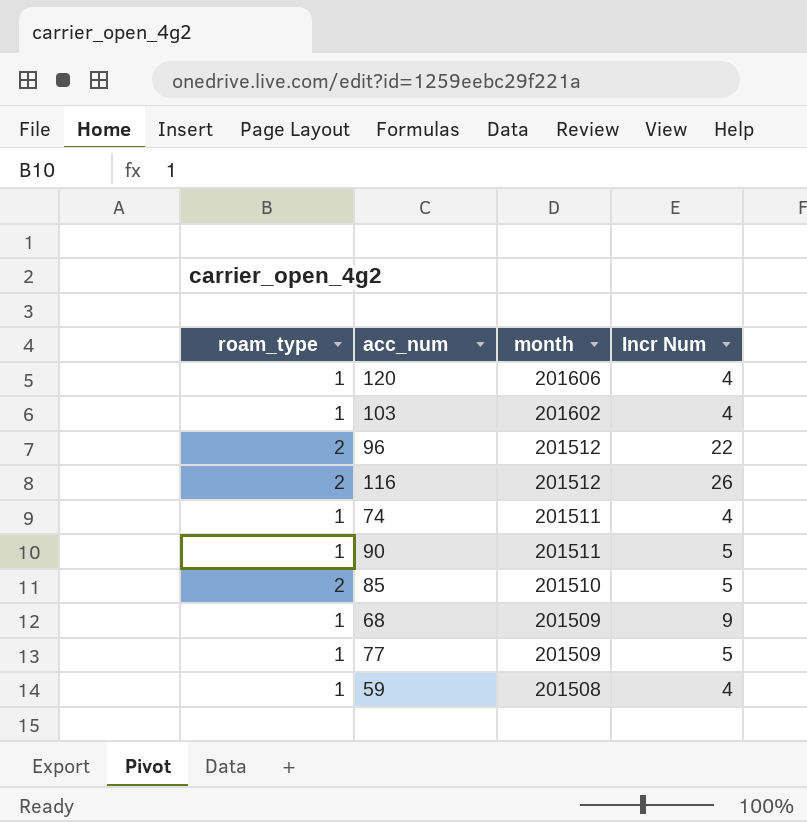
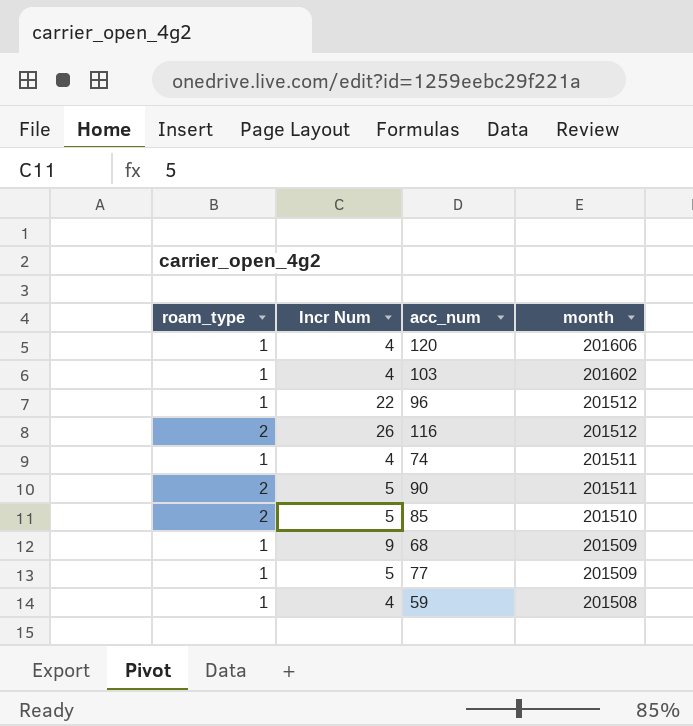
column Incr Num | position: 4 -> 2
96 | roam_type: 2 -> 1
90 | roam_type: 1 -> 2

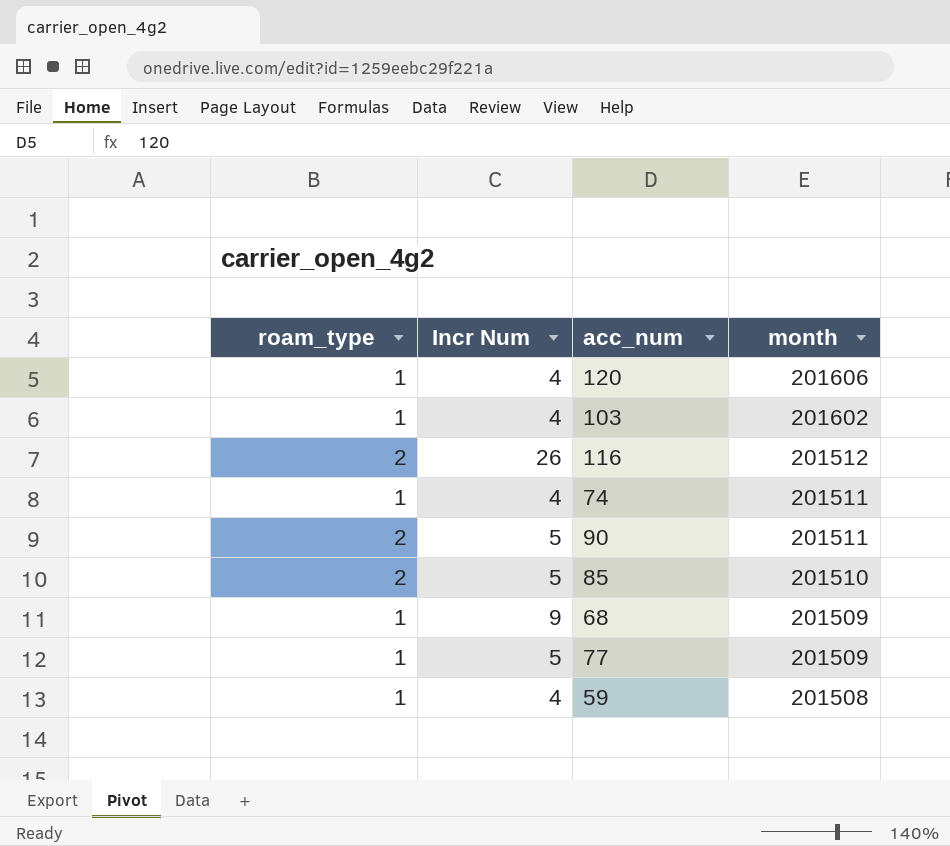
row 96: 1 | 22 | 201512 -> none

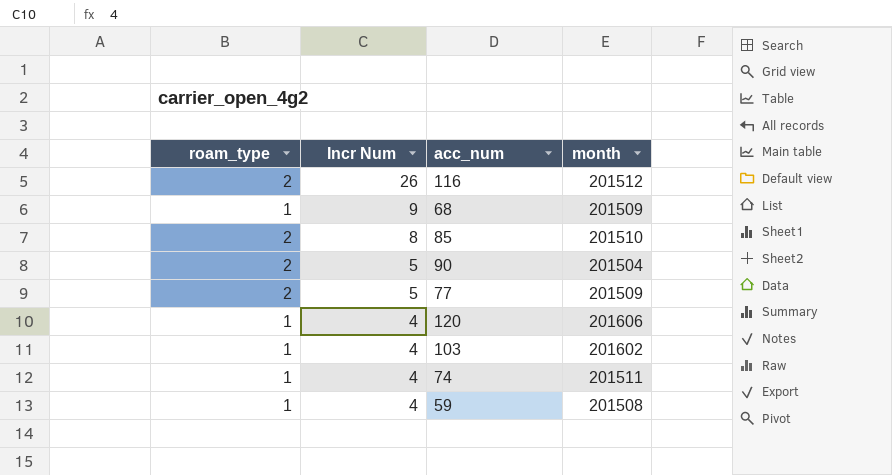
row order: month descending -> Incr Num descending
85 | Incr Num: 5 -> 8
90 | month: 201511 -> 201504
77 | roam_type: 1 -> 2

